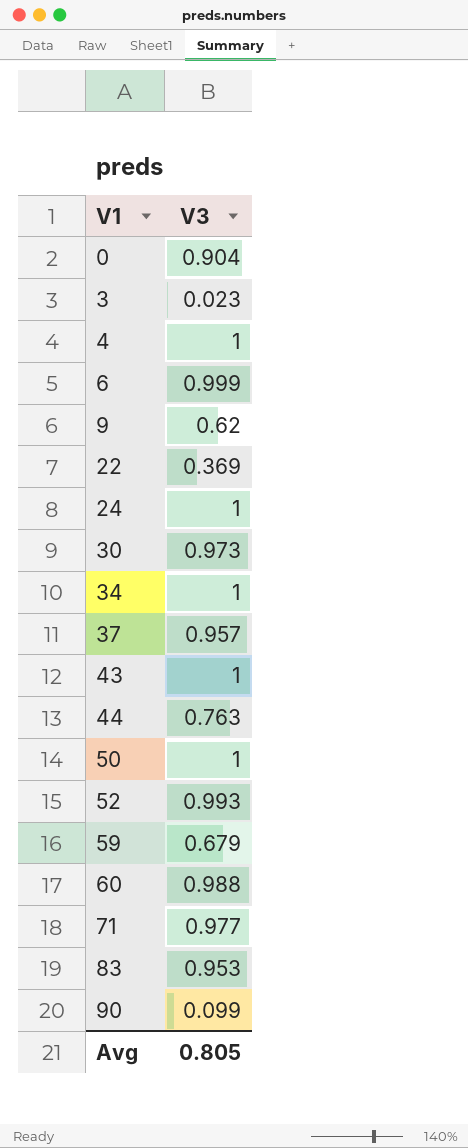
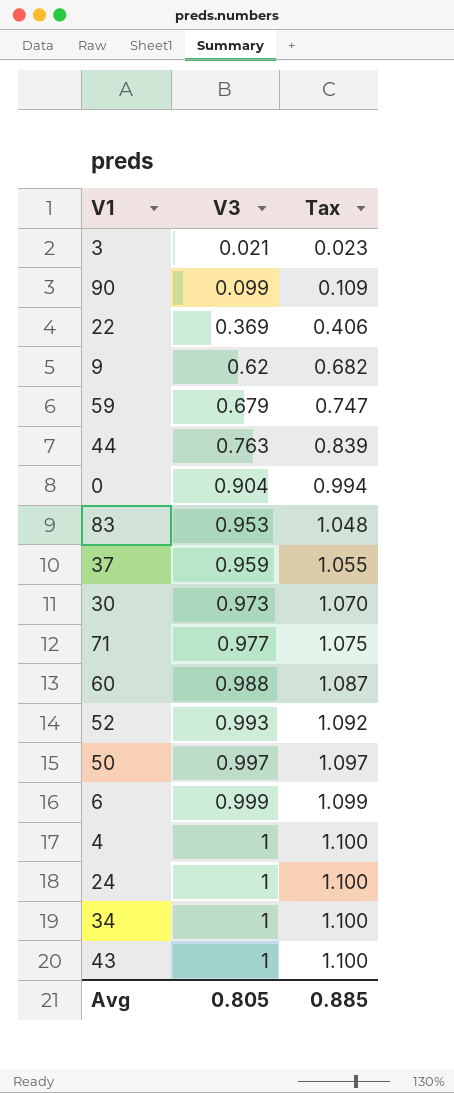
row order: V1 ascending -> V3 ascending
column Tax | formula: none -> [V3] * 1.1
3 | V3: 0.023 -> 0.021
37 | V3: 0.957 -> 0.959
50 | V3: 1 -> 0.997

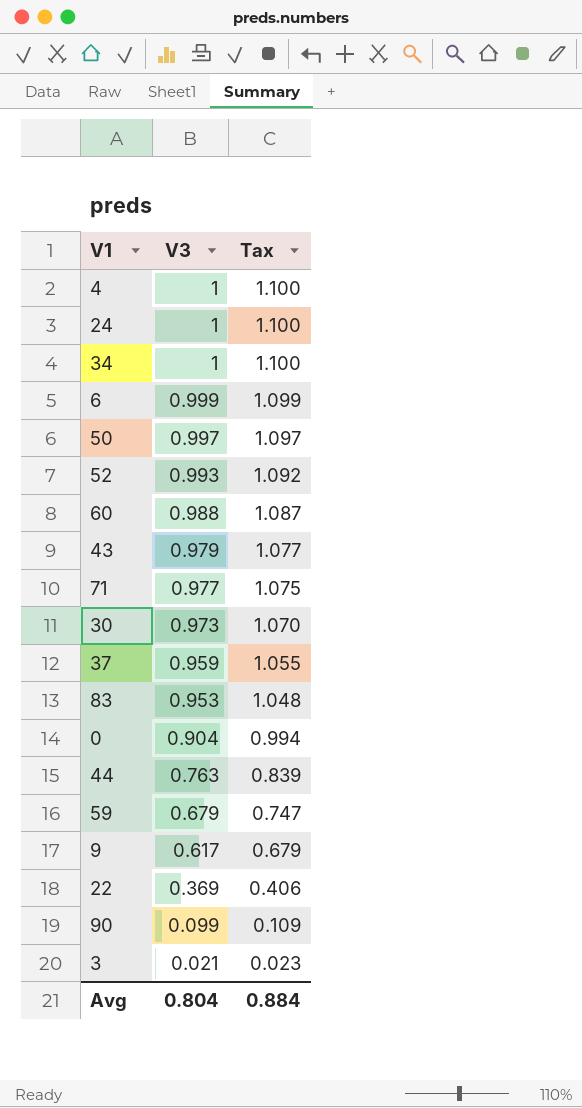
row order: V3 ascending -> V3 descending
43 | V3: 1 -> 0.979
43 | Tax: 1.100 -> 1.077
9 | V3: 0.62 -> 0.617
9 | Tax: 0.682 -> 0.679
Avg | V3: 0.805 -> 0.804
Avg | Tax: 0.885 -> 0.884

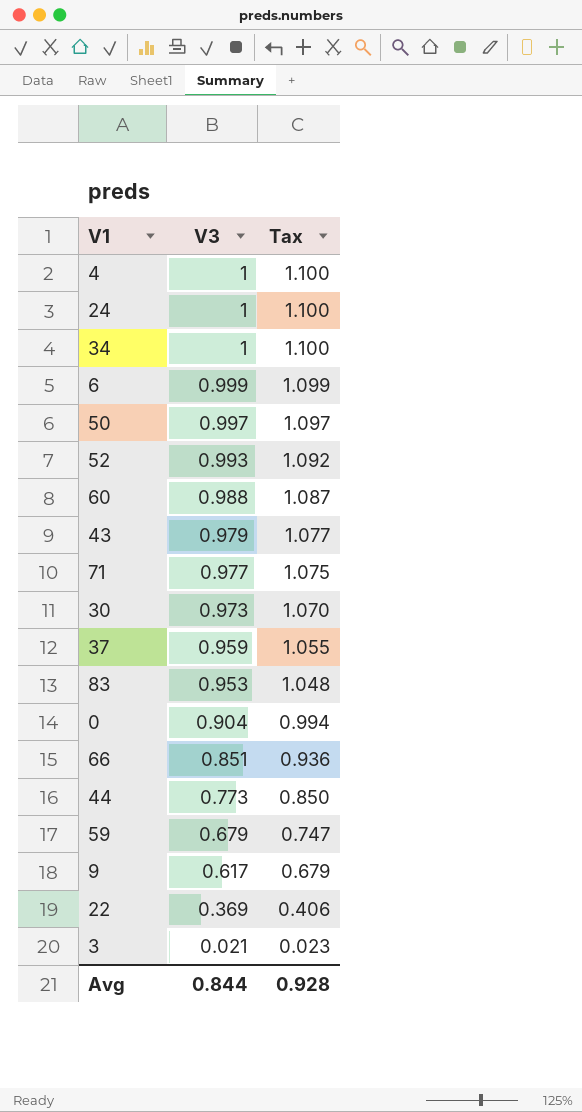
row 90: 0.099 | 0.109 -> none
row 66: none -> 0.851 | 0.936
44 | V3: 0.763 -> 0.773
44 | Tax: 0.839 -> 0.850
Avg | V3: 0.804 -> 0.844
Avg | Tax: 0.884 -> 0.928

